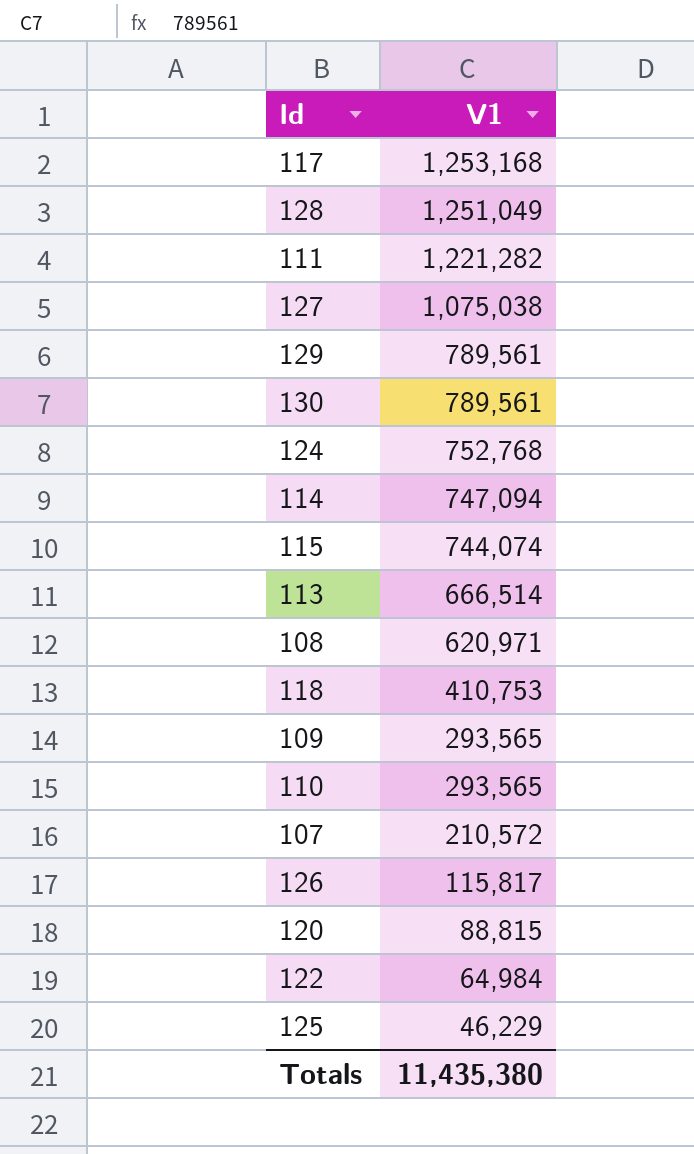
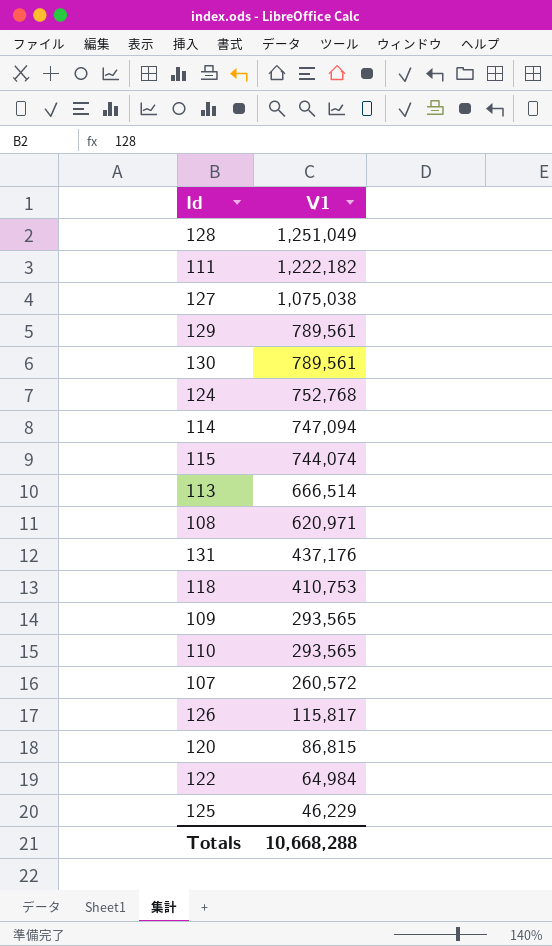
row 117: 1,253,168 -> none
111 | V1: 1,221,282 -> 1,222,182
row 131: none -> 437,176
107 | V1: 210,572 -> 260,572
120 | V1: 88,815 -> 86,815
Totals | V1: 11,435,380 -> 10,668,288

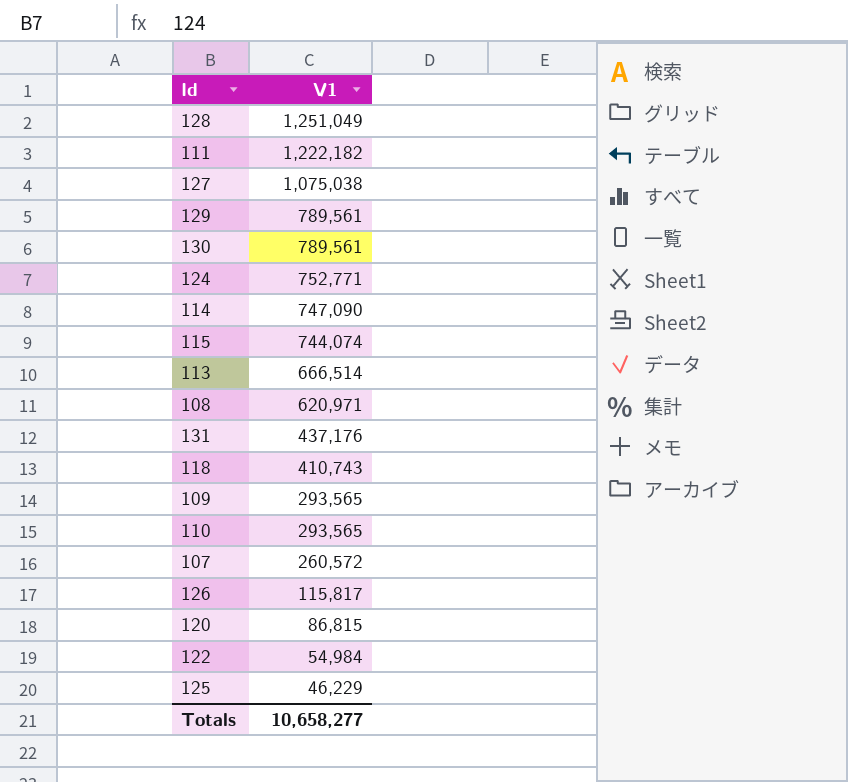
124 | V1: 752,768 -> 752,771
114 | V1: 747,094 -> 747,090
118 | V1: 410,753 -> 410,743
122 | V1: 64,984 -> 54,984
Totals | V1: 10,668,288 -> 10,658,277

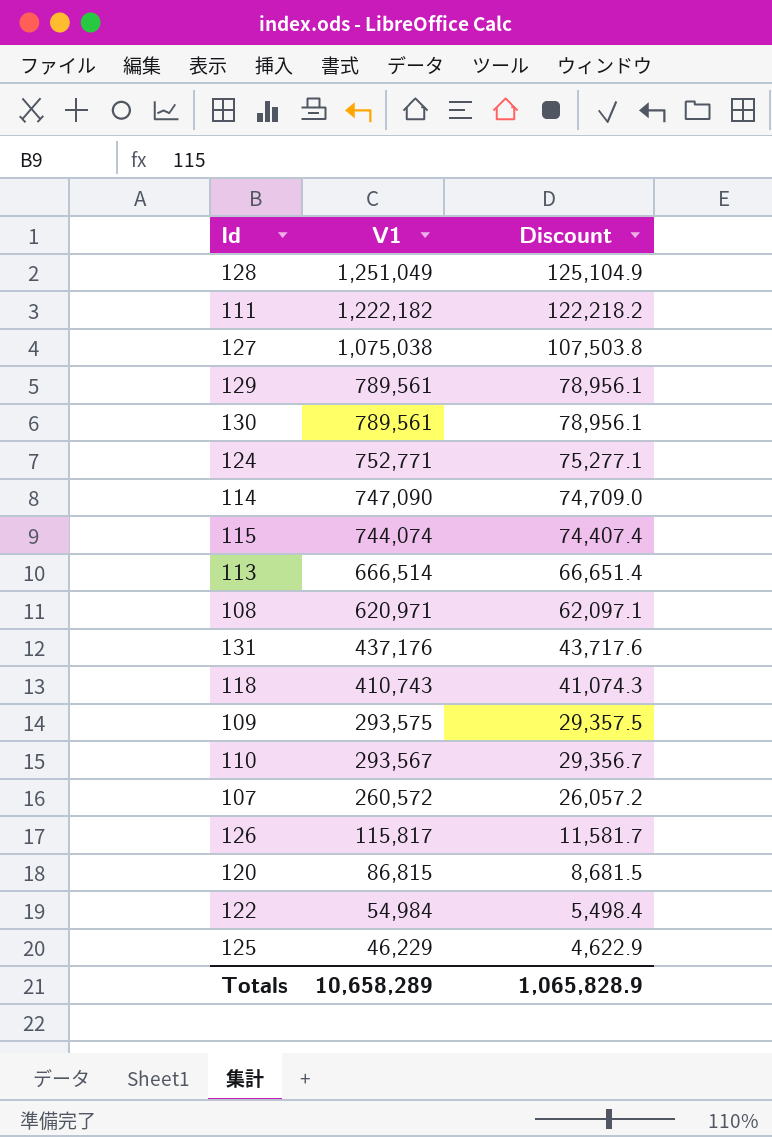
column Discount | formula: none -> [V1] * 0.1
109 | V1: 293,565 -> 293,575
110 | V1: 293,565 -> 293,567
Totals | V1: 10,658,277 -> 10,658,289

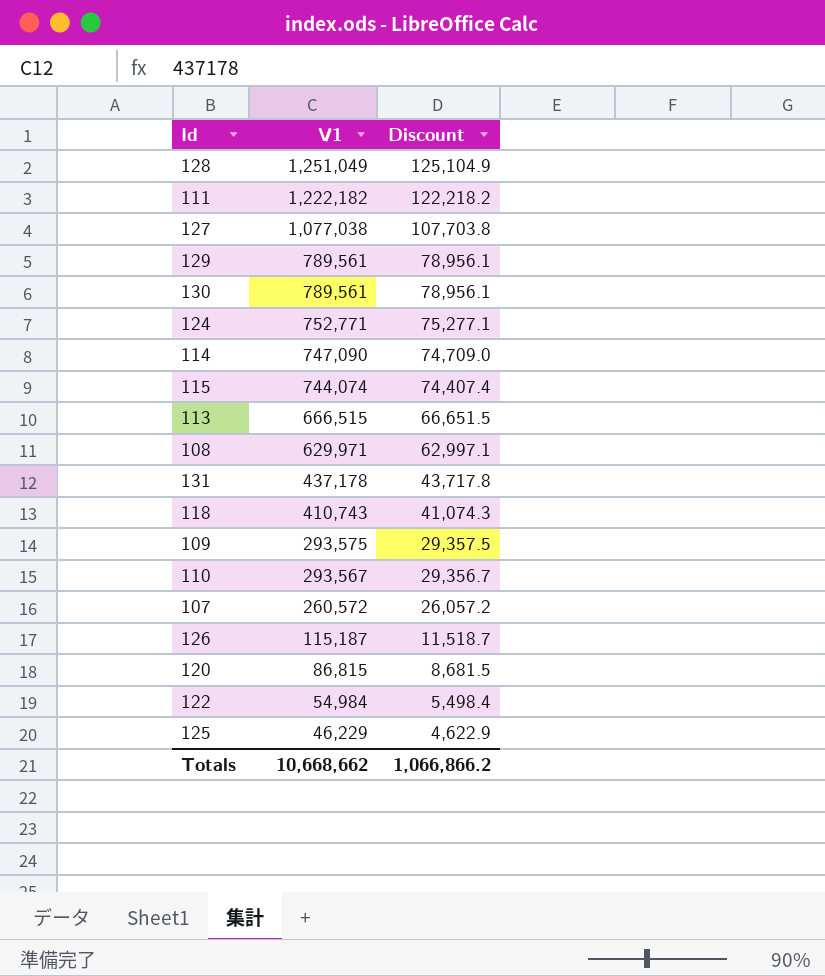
127 | V1: 1,075,038 -> 1,077,038
127 | Discount: 107,503.8 -> 107,703.8
113 | V1: 666,514 -> 666,515
113 | Discount: 66,651.4 -> 66,651.5
108 | V1: 620,971 -> 629,971
108 | Discount: 62,097.1 -> 62,997.1
131 | V1: 437,176 -> 437,178
131 | Discount: 43,717.6 -> 43,717.8
126 | V1: 115,817 -> 115,187
126 | Discount: 11,581.7 -> 11,518.7
Totals | V1: 10,658,289 -> 10,668,662
Totals | Discount: 1,065,828.9 -> 1,066,866.2

